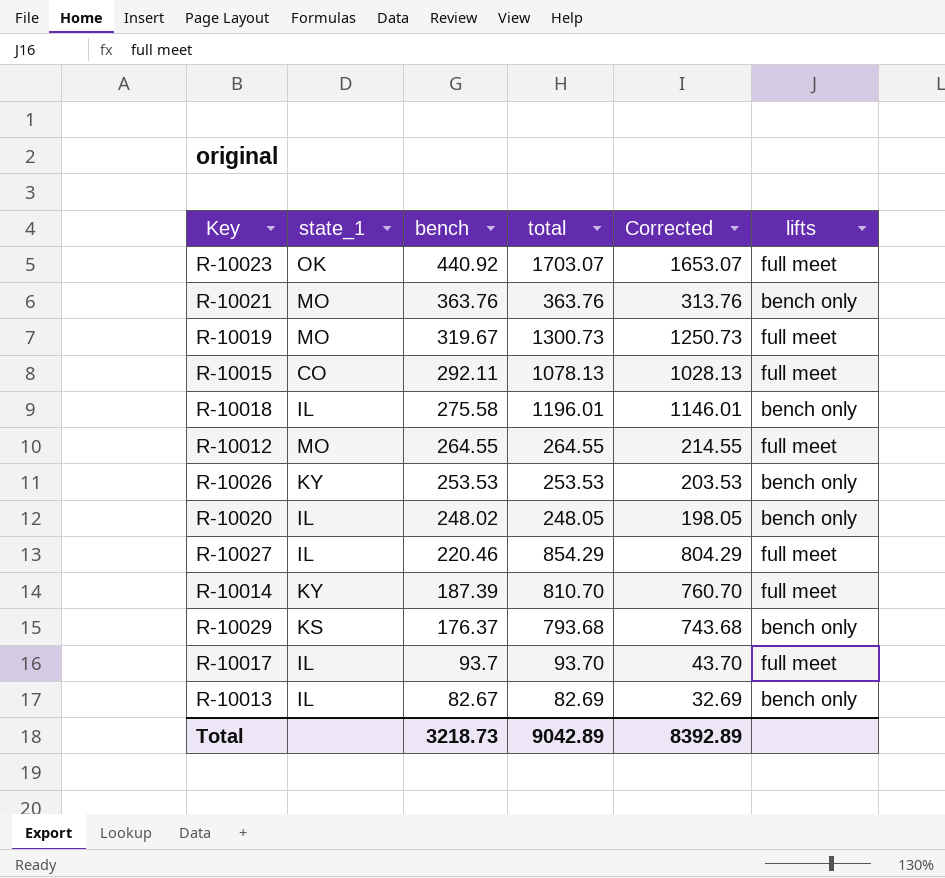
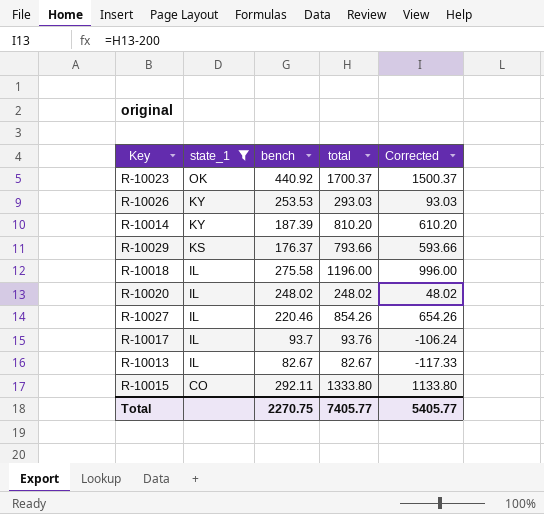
filter: none -> state_1 != MO
row order: bench descending -> state_1 descending
column lifts | position: 6 -> none
column Corrected | formula: [total] - 50 -> [total] - 200
R-10023 | total: 1703.07 -> 1700.37
R-10026 | total: 253.53 -> 293.03
R-10014 | total: 810.70 -> 810.20
R-10029 | total: 793.68 -> 793.66
R-10018 | total: 1196.01 -> 1196.00
R-10020 | total: 248.05 -> 248.02
R-10027 | total: 854.29 -> 854.26
R-10017 | total: 93.70 -> 93.76
R-10013 | total: 82.69 -> 82.67
R-10015 | total: 1078.13 -> 1333.80
Total | bench: 3218.73 -> 2270.75
Total | total: 9042.89 -> 7405.77
Total | Corrected: 8392.89 -> 5405.77

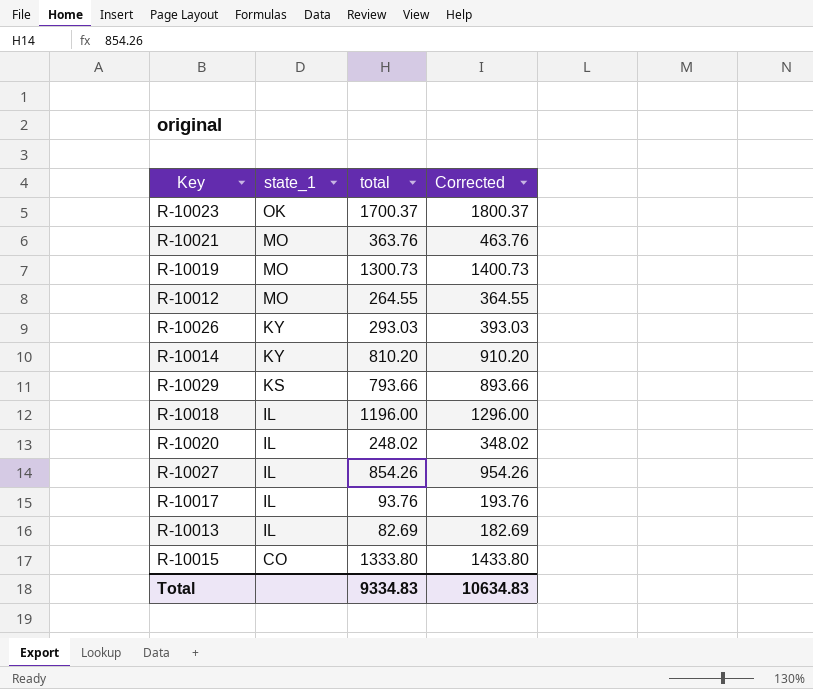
filter: state_1 != MO -> none
column bench | position: 3 -> none
column Corrected | formula: [total] - 200 -> [total] + 100
R-10013 | total: 82.67 -> 82.69
Total | total: 7405.77 -> 9334.83
Total | Corrected: 5405.77 -> 10634.83

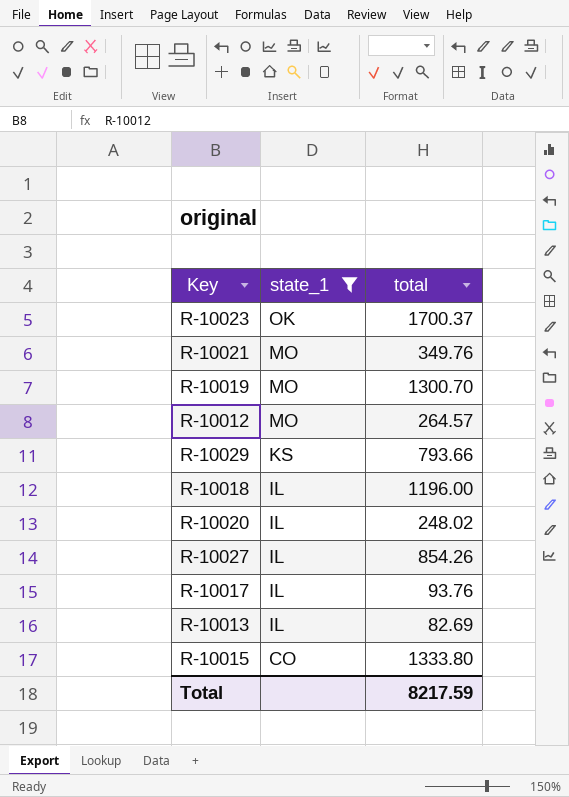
filter: none -> state_1 != KY
column Corrected | formula: [total] + 100 -> none
R-10021 | total: 363.76 -> 349.76
R-10019 | total: 1300.73 -> 1300.70
R-10012 | total: 264.55 -> 264.57
Total | total: 9334.83 -> 8217.59

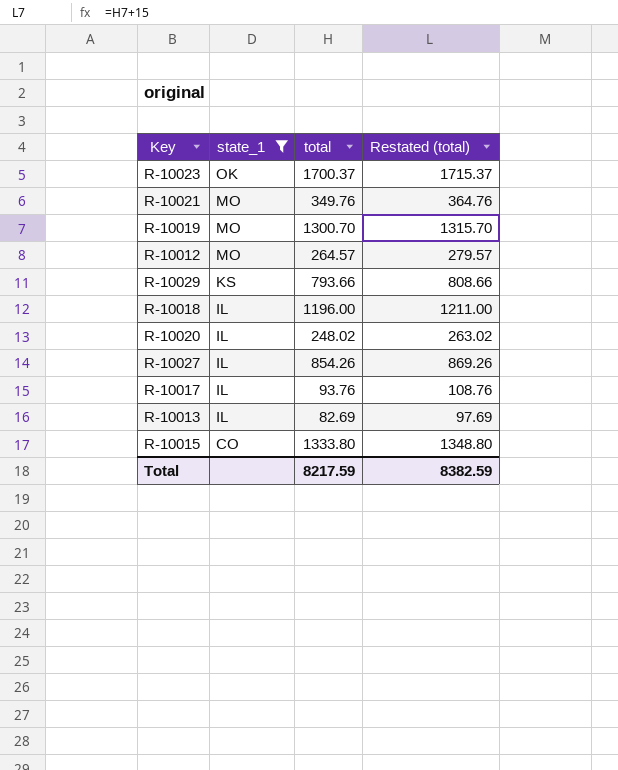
column Restated (total) | formula: none -> [total] + 15

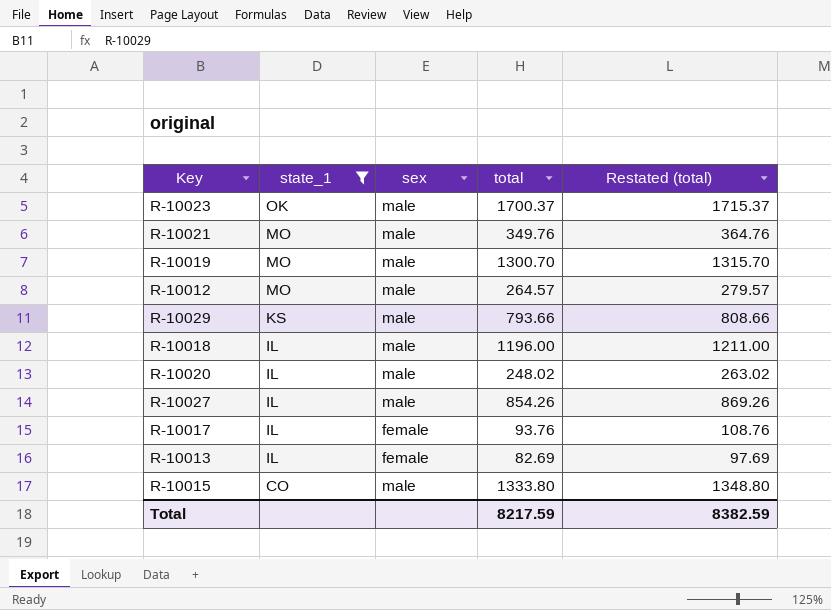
column sex | position: none -> 3

